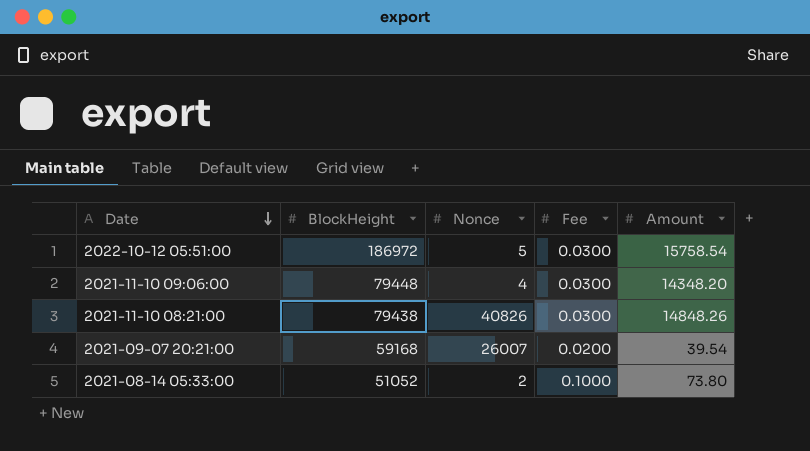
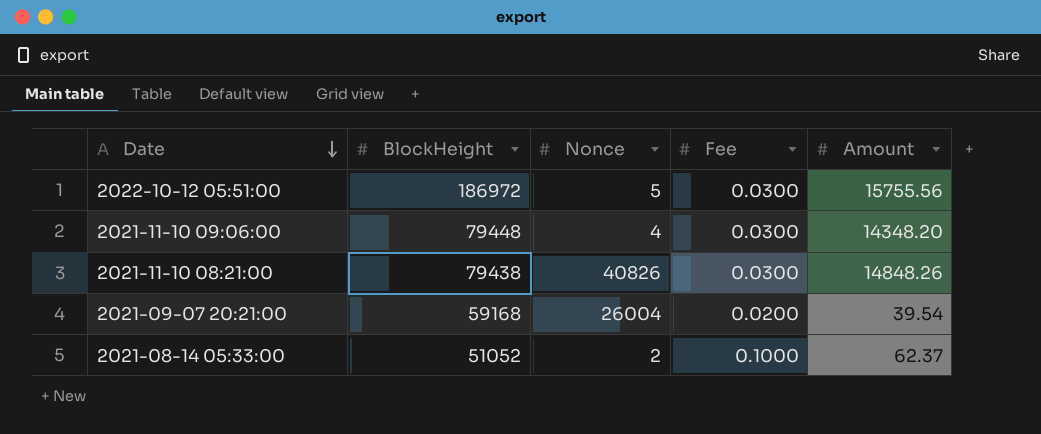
2022-10-12 05:51:00 | Amount: 15758.54 -> 15755.56
2021-09-07 20:21:00 | Nonce: 26007 -> 26004
2021-08-14 05:33:00 | Amount: 73.80 -> 62.37

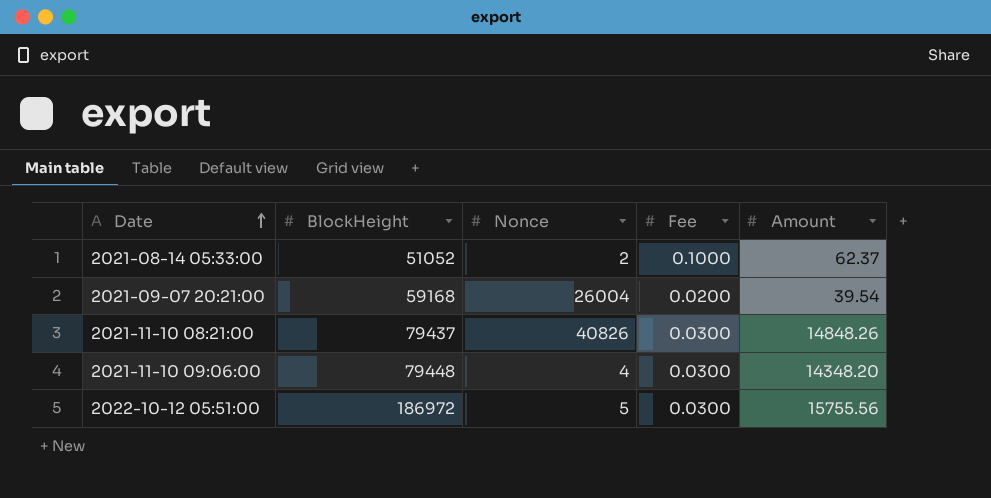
row order: Date descending -> Date ascending
2021-11-10 08:21:00 | BlockHeight: 79438 -> 79437

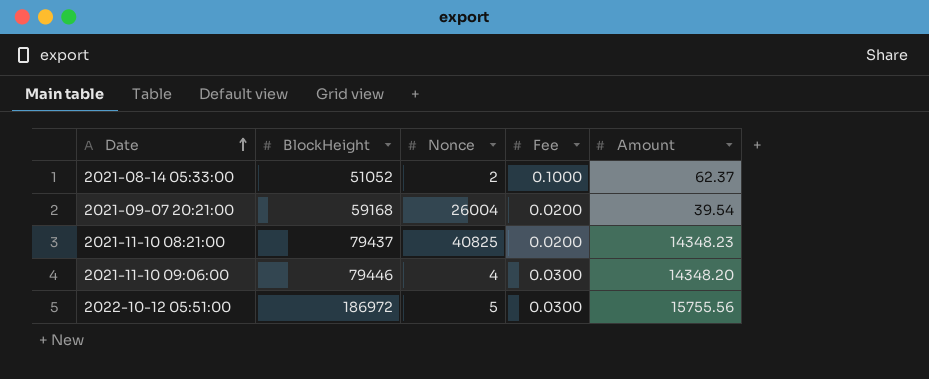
2021-11-10 08:21:00 | Nonce: 40826 -> 40825
2021-11-10 08:21:00 | Fee: 0.0300 -> 0.0200
2021-11-10 08:21:00 | Amount: 14848.26 -> 14348.23
2021-11-10 09:06:00 | BlockHeight: 79448 -> 79446

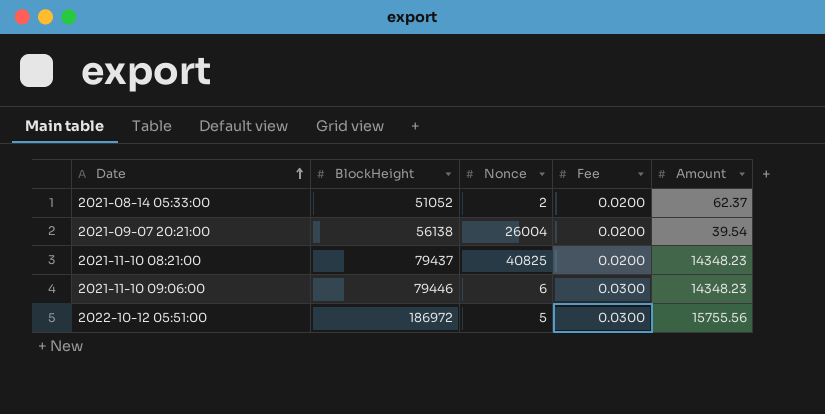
2021-08-14 05:33:00 | Fee: 0.1000 -> 0.0200
2021-09-07 20:21:00 | BlockHeight: 59168 -> 56138
2021-11-10 09:06:00 | Nonce: 4 -> 6
2021-11-10 09:06:00 | Amount: 14348.20 -> 14348.23

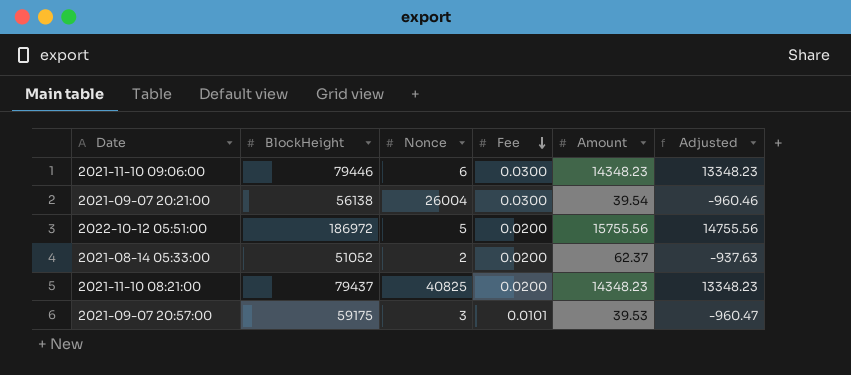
row order: Date ascending -> Fee descending
column Adjusted | formula: none -> [Amount] - 1000
2021-09-07 20:21:00 | Fee: 0.0200 -> 0.0300
2022-10-12 05:51:00 | Fee: 0.0300 -> 0.0200
row 2021-09-07 20:57:00: none -> 59175 | 3 | 0.0101 | 39.53 | -960.47

